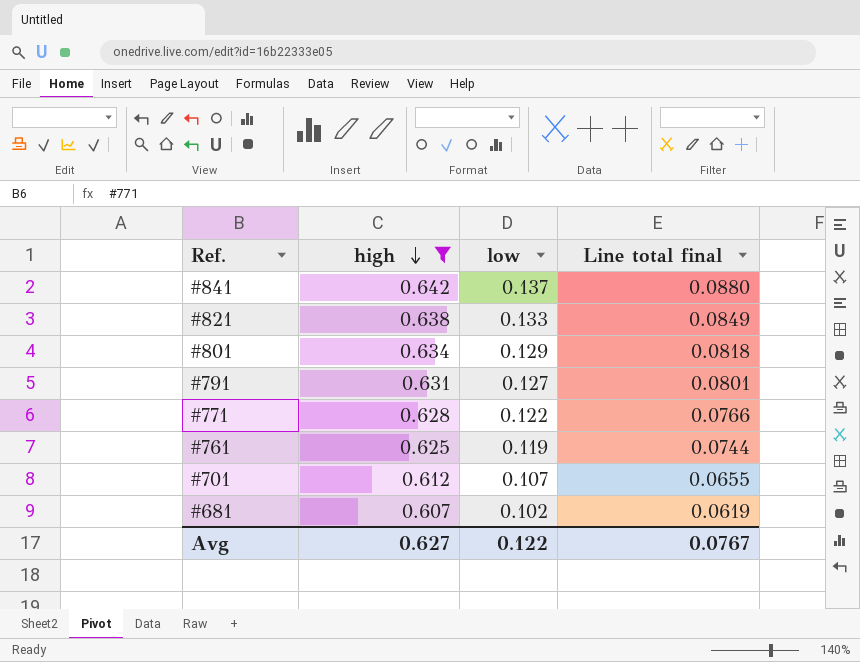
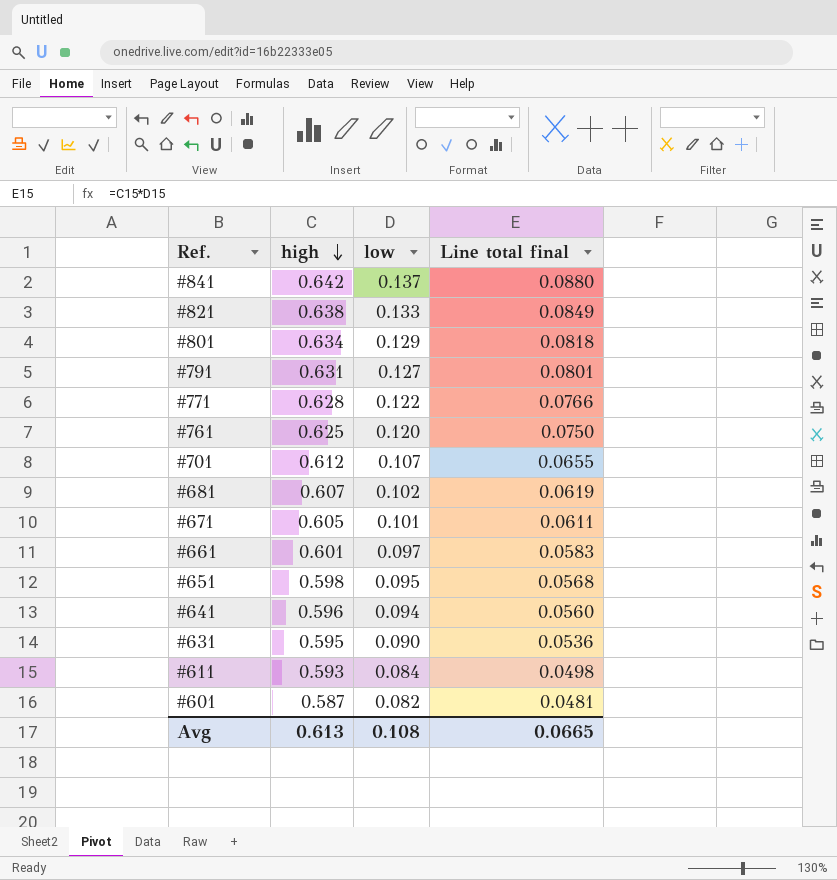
filter: high >= 0.607 -> none
#761 | low: 0.119 -> 0.120
#761 | Line total final: 0.0744 -> 0.0750
Avg | high: 0.627 -> 0.613
Avg | low: 0.122 -> 0.108
Avg | Line total final: 0.0767 -> 0.0665

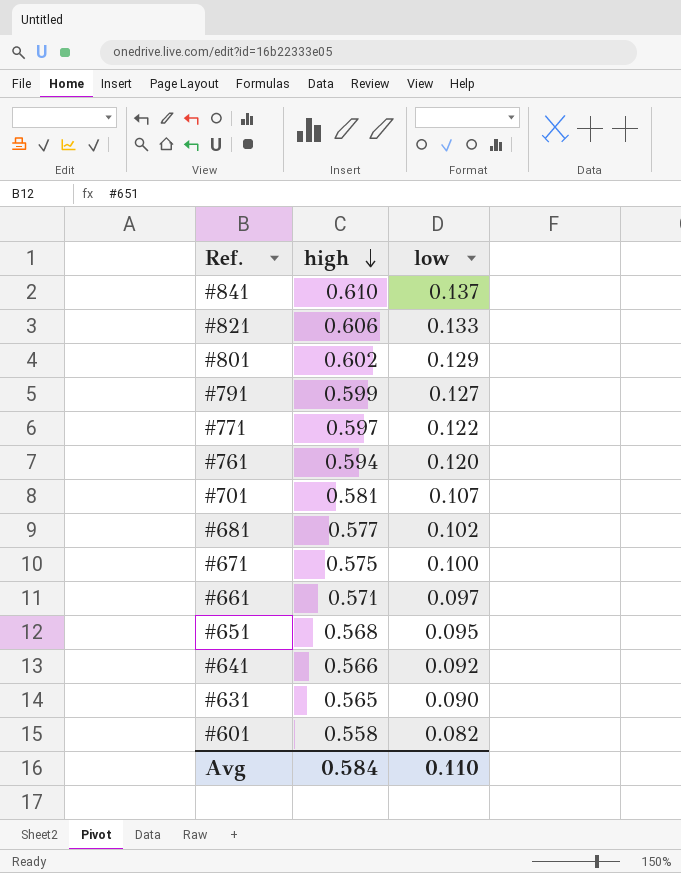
column Line total final | formula: [high] * [low] -> none
row #611: 0.593 | 0.084 | 0.0498 -> none
#841 | high: 0.642 -> 0.610
#821 | high: 0.638 -> 0.606
#801 | high: 0.634 -> 0.602
#791 | high: 0.631 -> 0.599
#771 | high: 0.628 -> 0.597
#761 | high: 0.625 -> 0.594
#701 | high: 0.612 -> 0.581
#681 | high: 0.607 -> 0.577
#671 | high: 0.605 -> 0.575
#671 | low: 0.101 -> 0.100
#661 | high: 0.601 -> 0.571
#651 | high: 0.598 -> 0.568
#641 | high: 0.596 -> 0.566
#641 | low: 0.094 -> 0.092
#631 | high: 0.595 -> 0.565
#601 | high: 0.587 -> 0.558
Avg | high: 0.613 -> 0.584
Avg | low: 0.108 -> 0.110

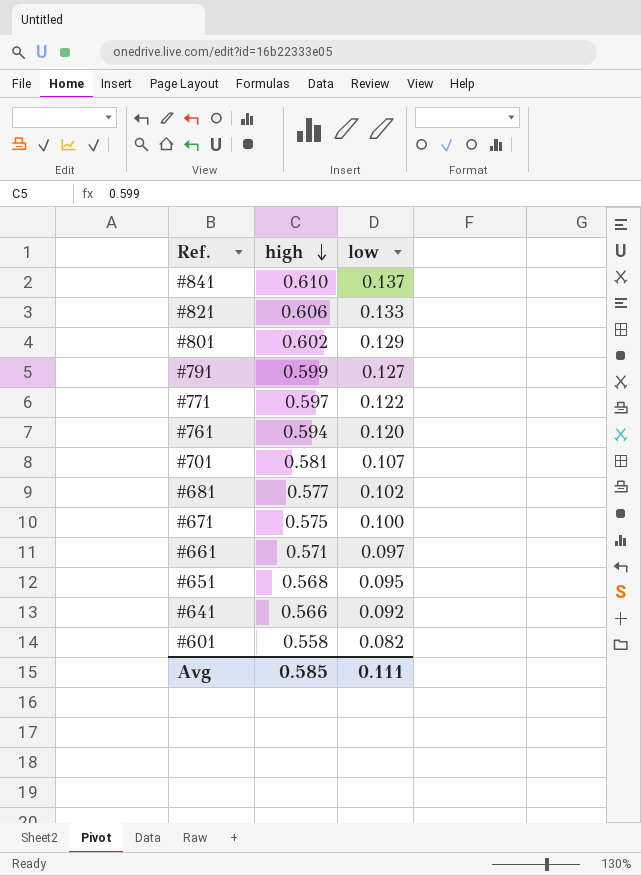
row #631: 0.565 | 0.090 -> none
Avg | high: 0.584 -> 0.585
Avg | low: 0.110 -> 0.111

